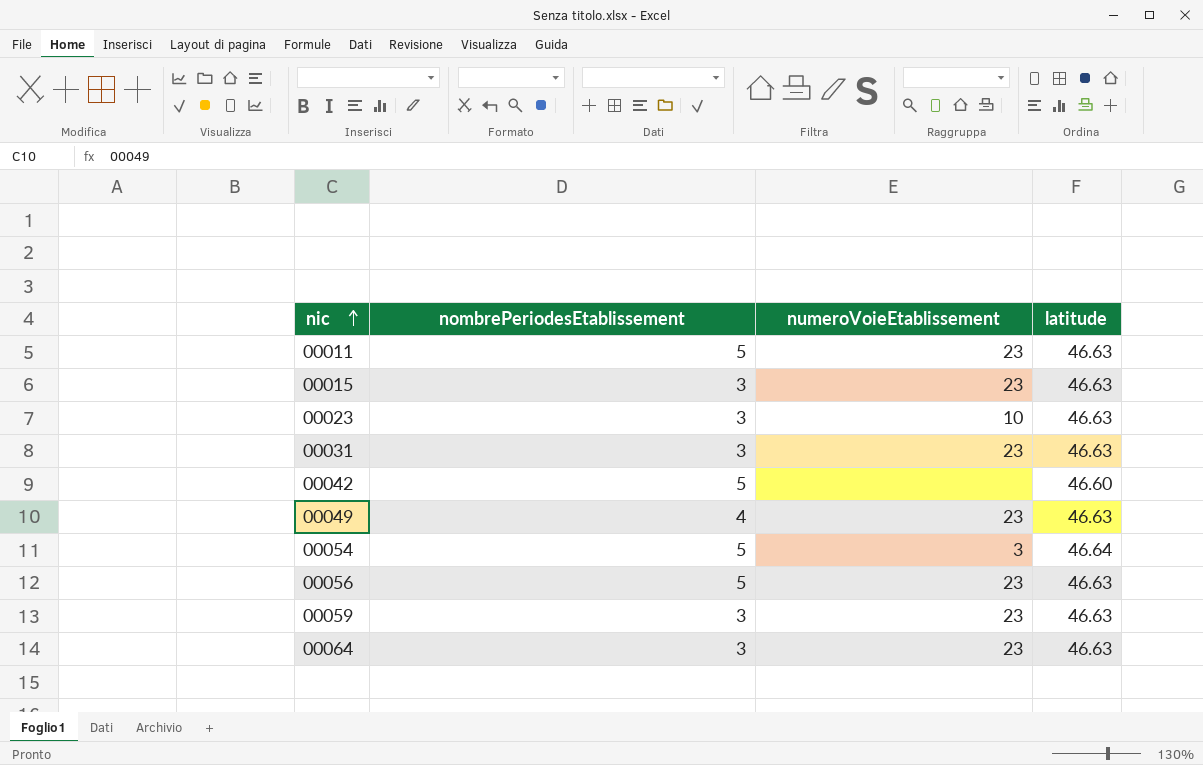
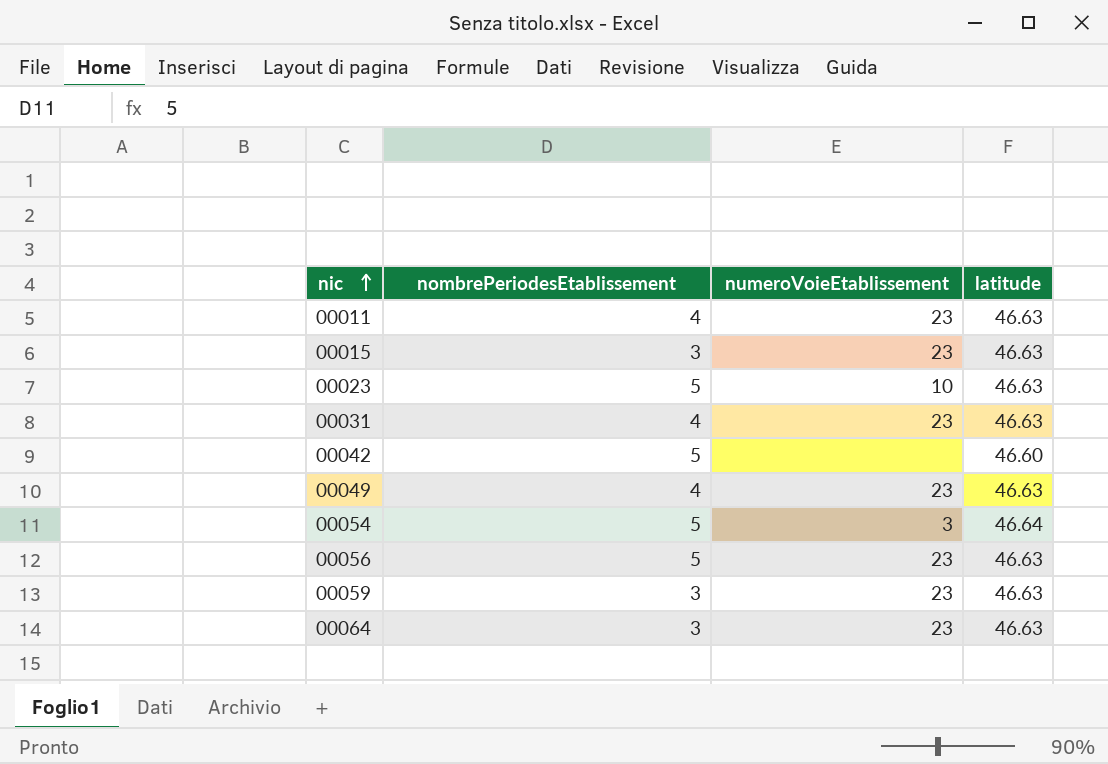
00011 | nombrePeriodesEtablissement: 5 -> 4
00023 | nombrePeriodesEtablissement: 3 -> 5
00031 | nombrePeriodesEtablissement: 3 -> 4

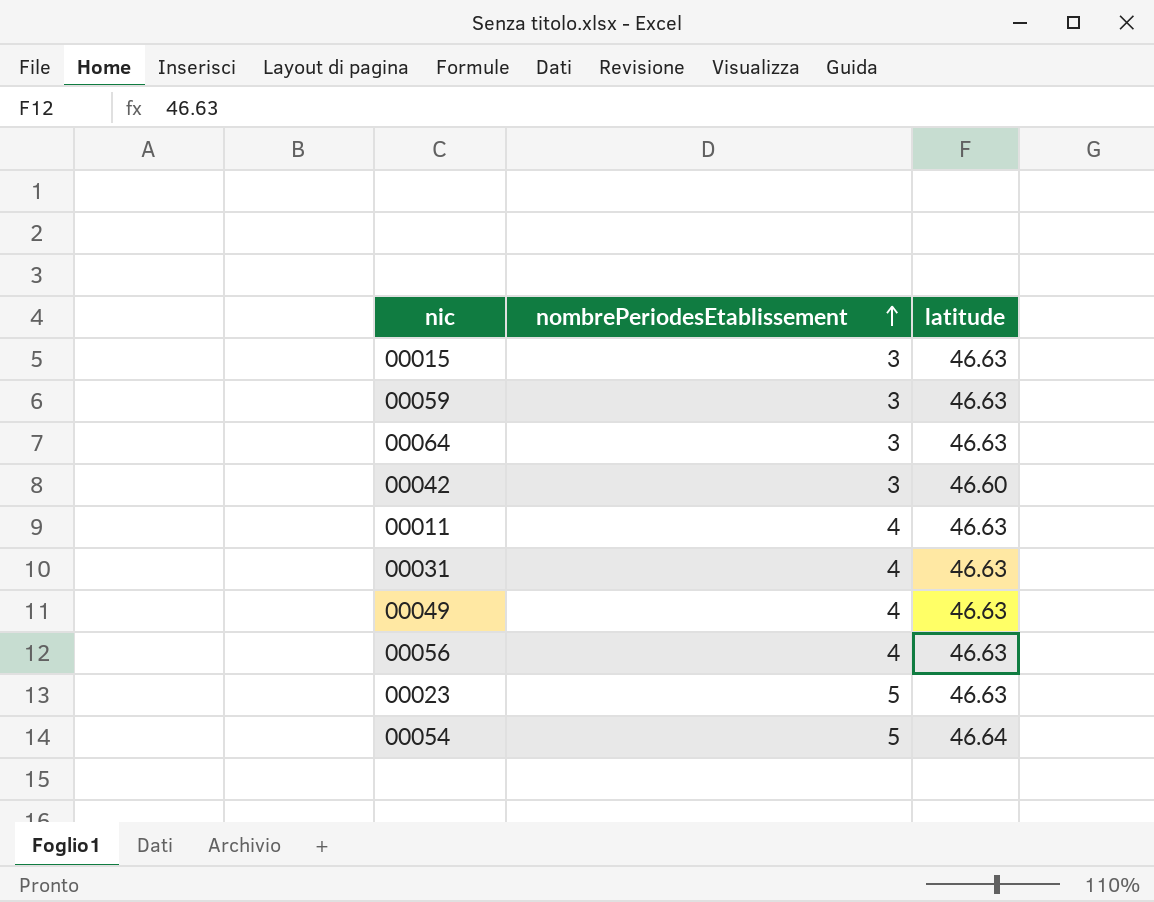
row order: nic ascending -> nombrePeriodesEtablissement ascending
column numeroVoieEtablissement | position: 3 -> none
00042 | nombrePeriodesEtablissement: 5 -> 3
00056 | nombrePeriodesEtablissement: 5 -> 4

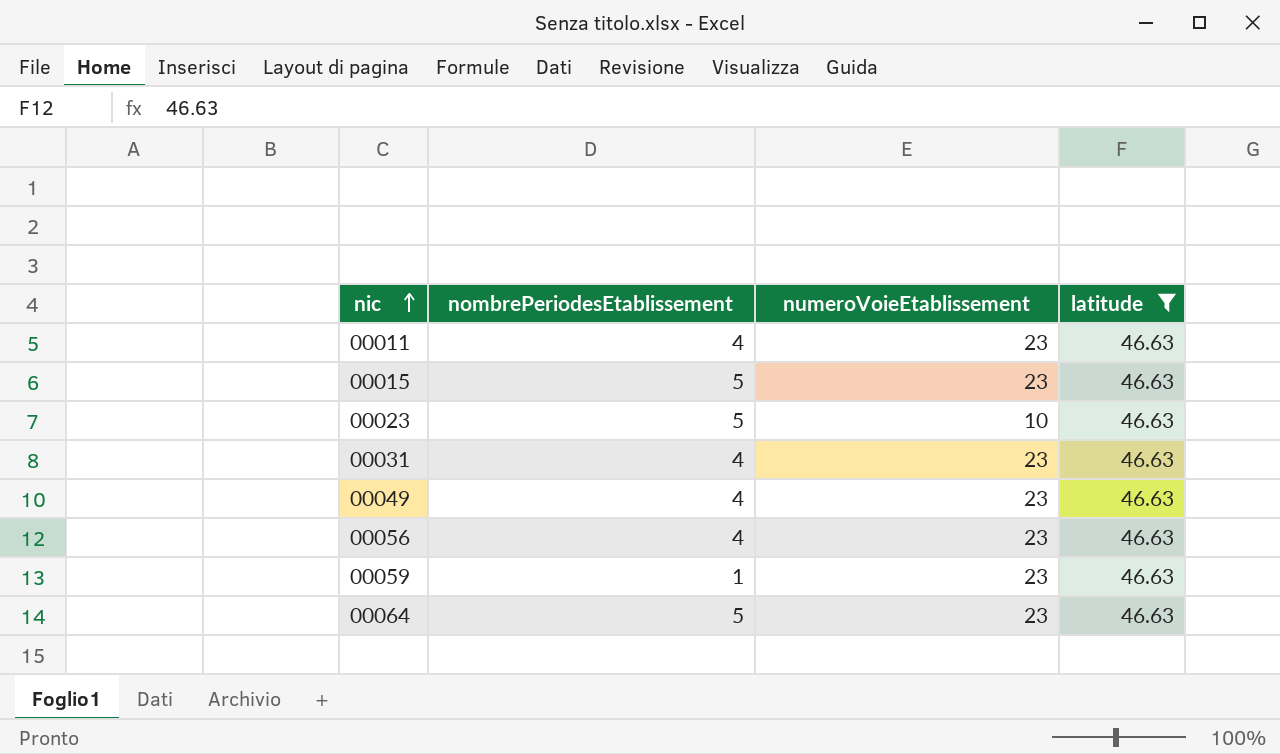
filter: none -> latitude = 46.63
row order: nombrePeriodesEtablissement ascending -> nic ascending
column numeroVoieEtablissement | position: none -> 3
00015 | nombrePeriodesEtablissement: 3 -> 5
00059 | nombrePeriodesEtablissement: 3 -> 1
00064 | nombrePeriodesEtablissement: 3 -> 5

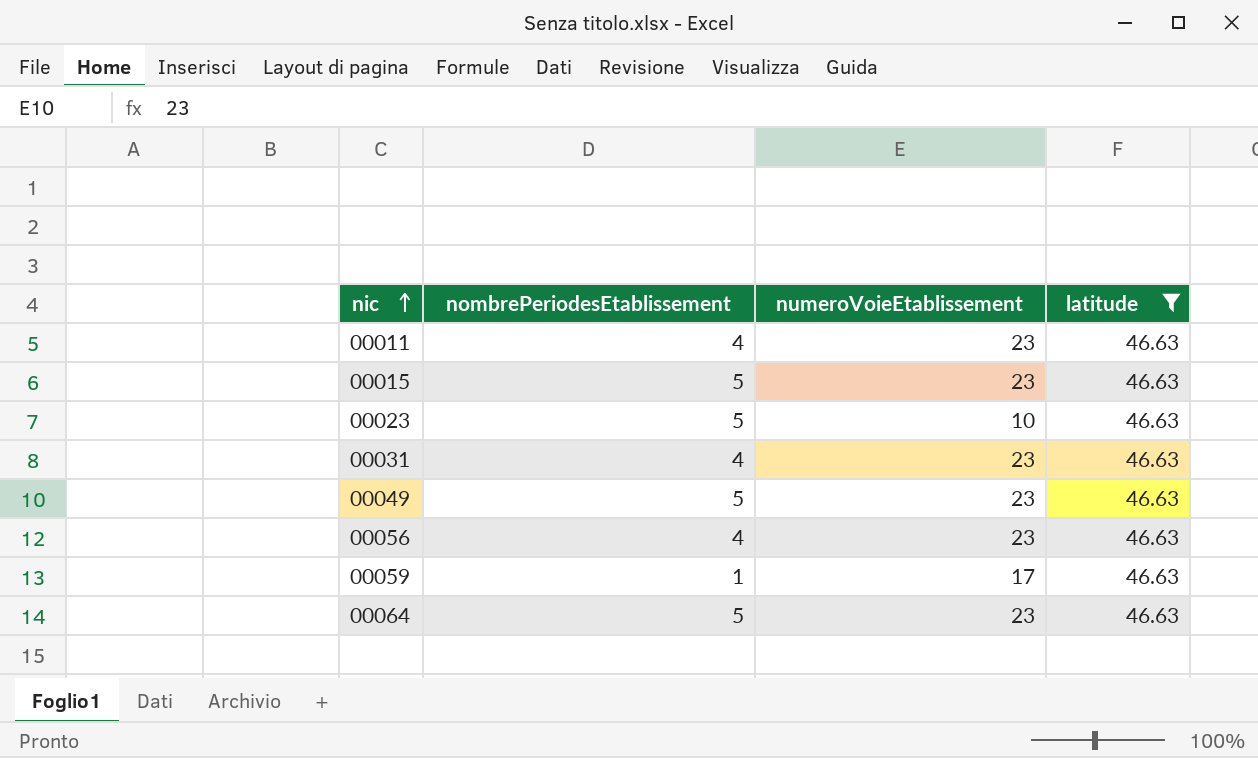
00049 | nombrePeriodesEtablissement: 4 -> 5
00059 | numeroVoieEtablissement: 23 -> 17

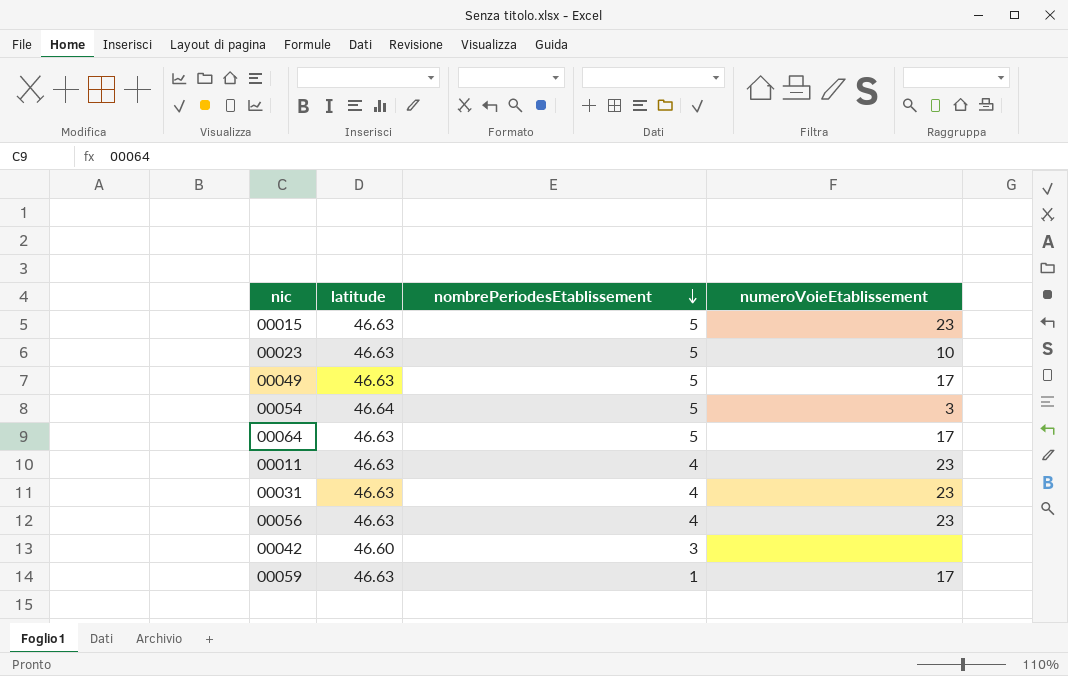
filter: latitude = 46.63 -> none
row order: nic ascending -> nombrePeriodesEtablissement descending
column latitude | position: 4 -> 2
00049 | numeroVoieEtablissement: 23 -> 17
00064 | numeroVoieEtablissement: 23 -> 17

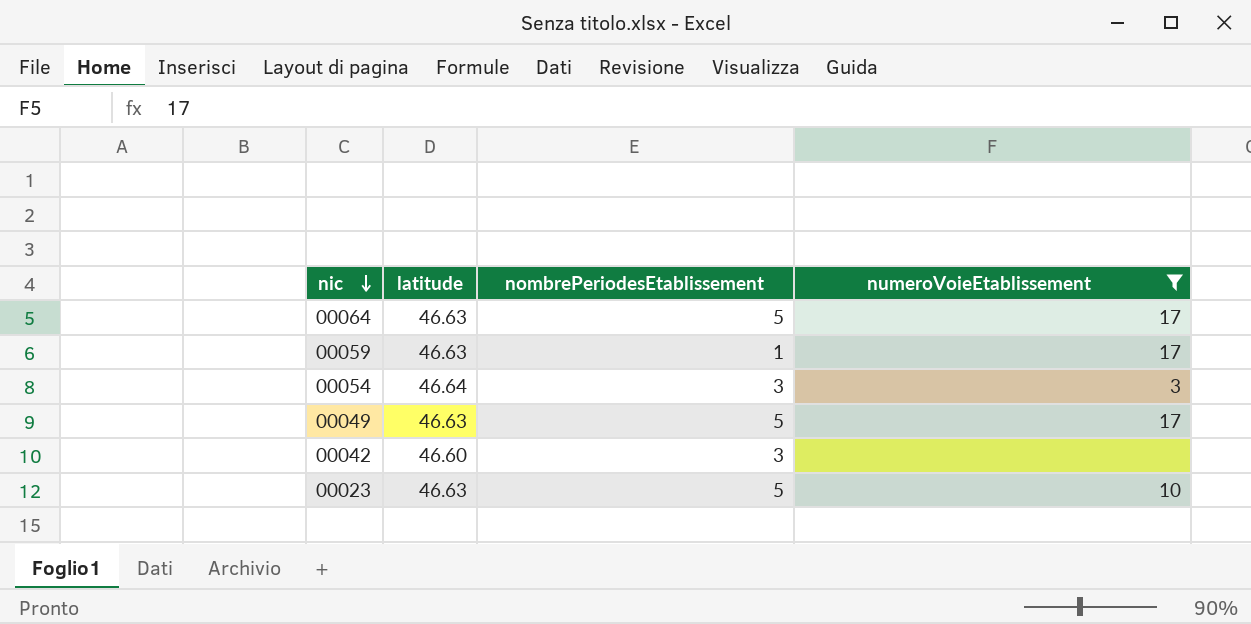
filter: none -> numeroVoieEtablissement != 23
row order: nombrePeriodesEtablissement descending -> nic descending
00054 | nombrePeriodesEtablissement: 5 -> 3

